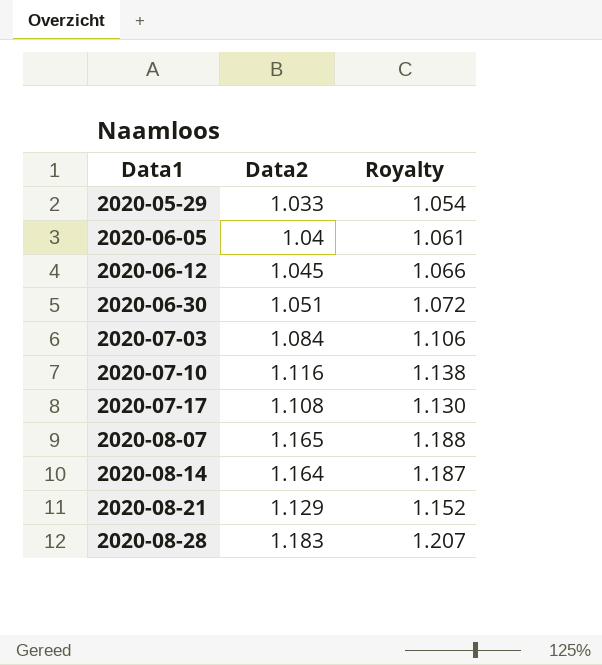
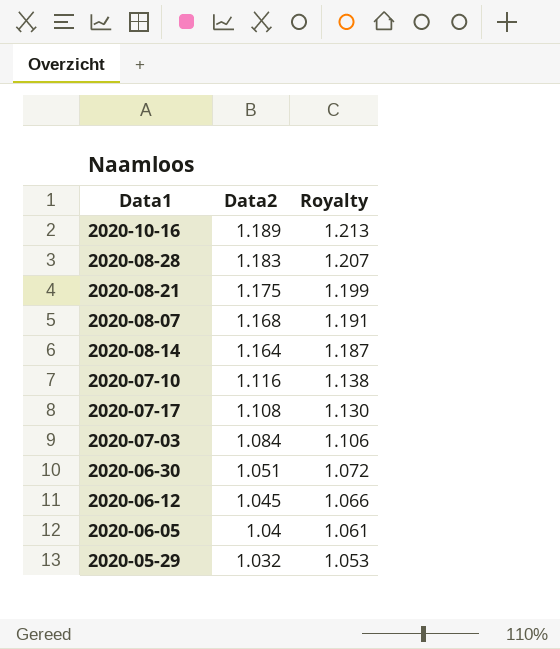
row order: Data1 ascending -> Data2 descending
row 2020-10-16: none -> 1.189 | 1.213
2020-08-21 | Data2: 1.129 -> 1.175
2020-08-21 | Royalty: 1.152 -> 1.199
2020-08-07 | Data2: 1.165 -> 1.168
2020-08-07 | Royalty: 1.188 -> 1.191
2020-05-29 | Data2: 1.033 -> 1.032
2020-05-29 | Royalty: 1.054 -> 1.053

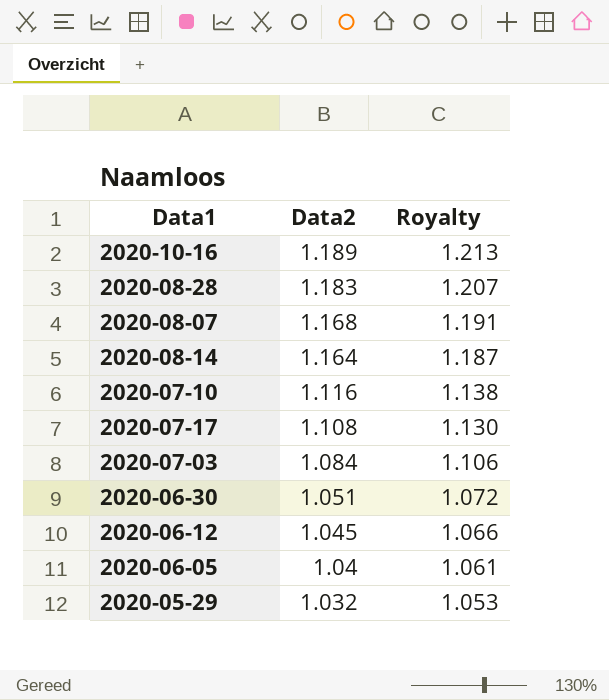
row 2020-08-21: 1.175 | 1.199 -> none

